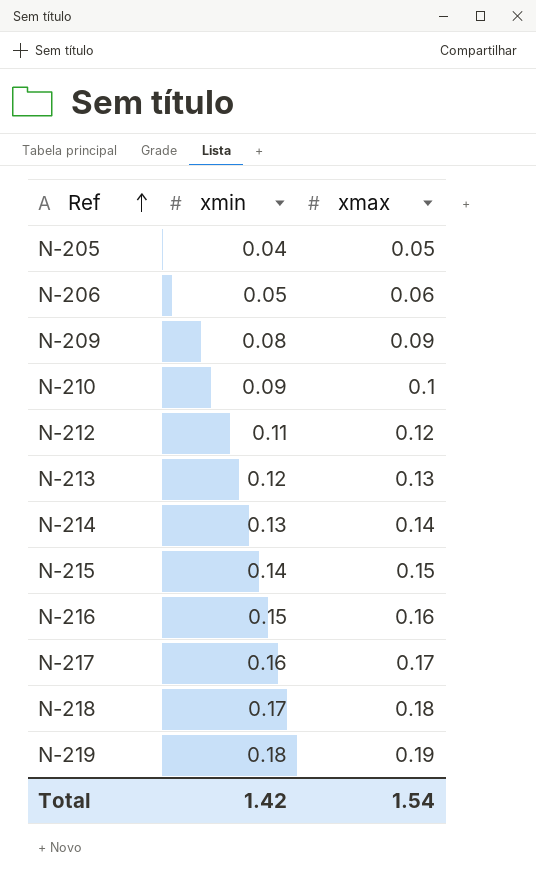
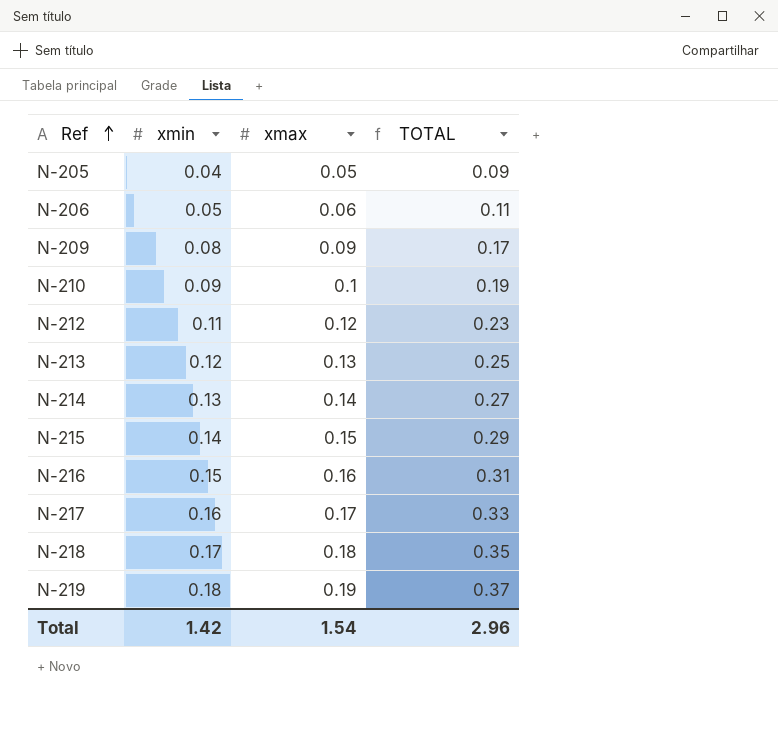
column TOTAL | formula: none -> [xmin] + [xmax]

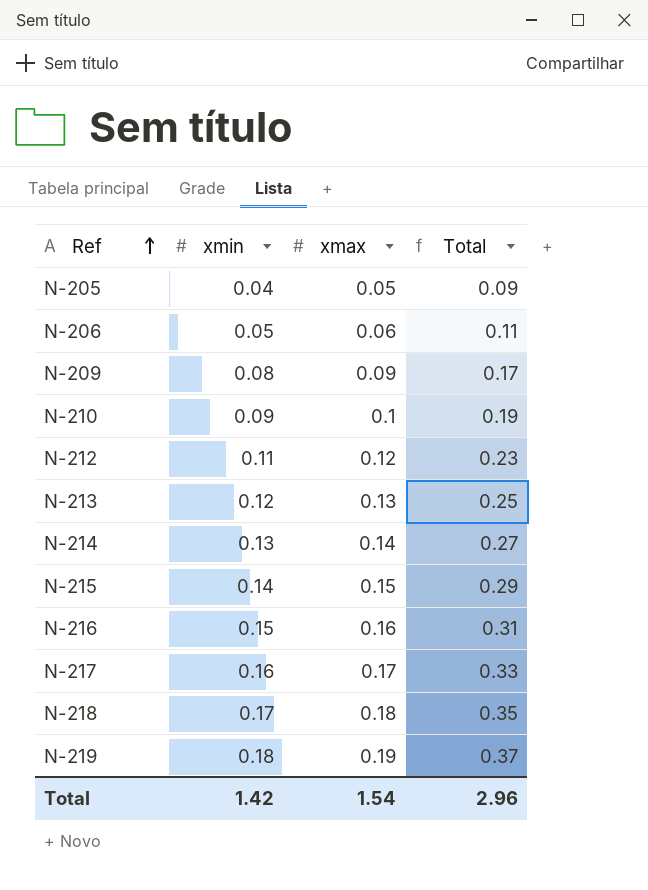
column name: TOTAL -> Total

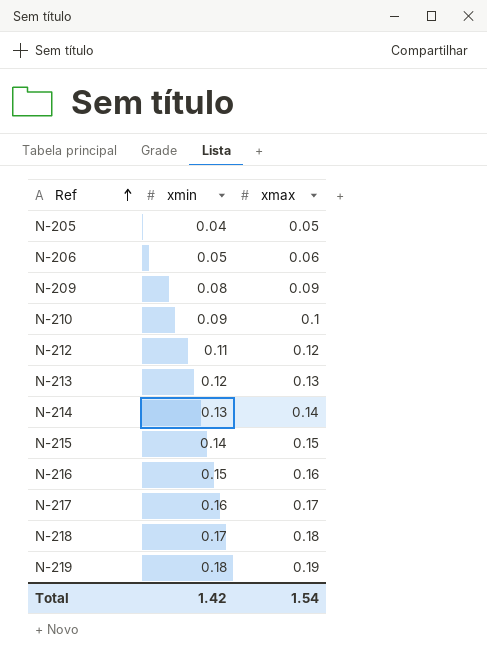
column Total | formula: [xmin] + [xmax] -> none

